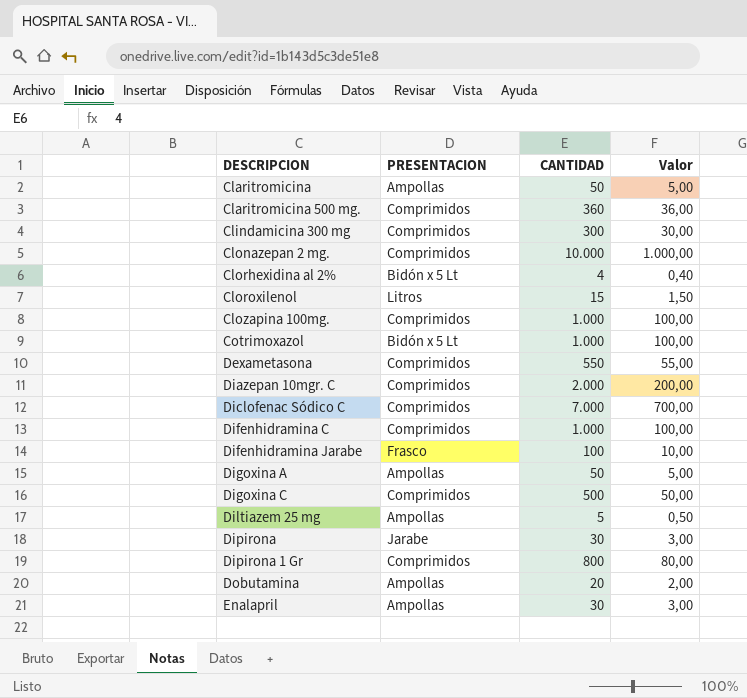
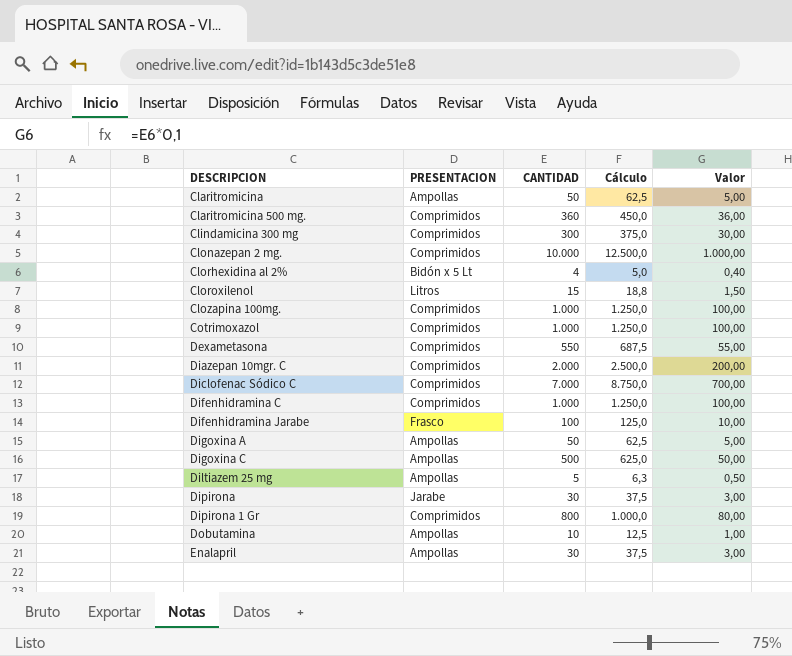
column Cálculo | formula: none -> [CANTIDAD] * 1,25
Cotrimoxazol | PRESENTACION: Bidón x 5 Lt -> Comprimidos
Digoxina C | PRESENTACION: Comprimidos -> Ampollas
Dobutamina | CANTIDAD: 20 -> 10
Dobutamina | Valor: 2,00 -> 1,00

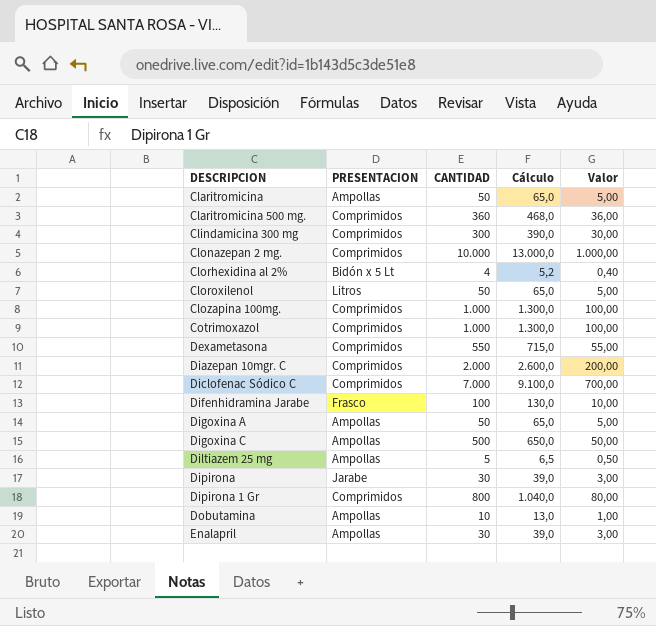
column Cálculo | formula: [CANTIDAD] * 1,25 -> [CANTIDAD] * 1,3
row Difenhidramina C: Comprimidos | 1.000 | 1.250,0 | 100,00 -> none
Cloroxilenol | CANTIDAD: 15 -> 50
Cloroxilenol | Valor: 1,50 -> 5,00

